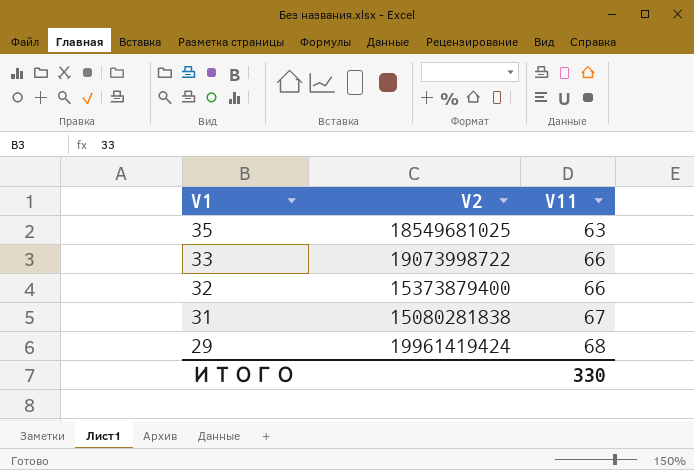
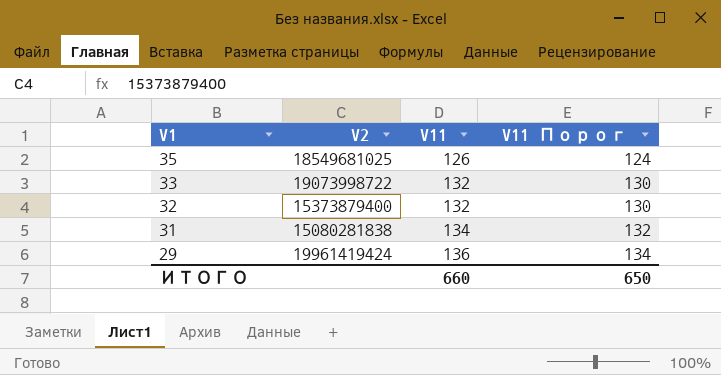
column V11 Порог | formula: none -> [V11] - 2
35 | V11: 63 -> 126
33 | V11: 66 -> 132
32 | V11: 66 -> 132
31 | V11: 67 -> 134
29 | V11: 68 -> 136
ИТОГО | V11: 330 -> 660

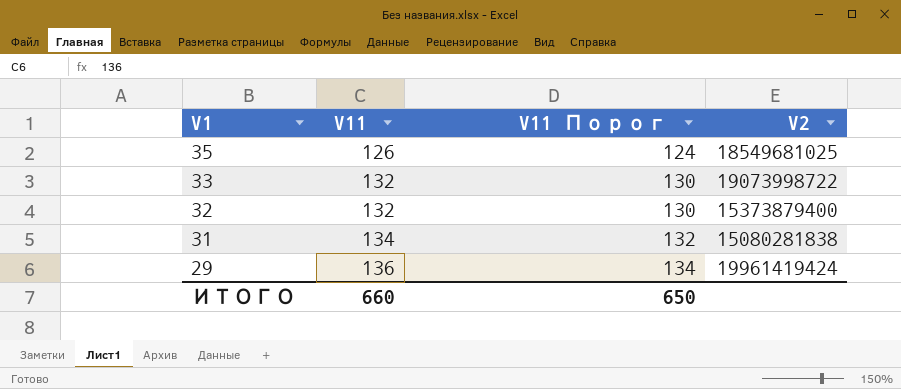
column V2 | position: 2 -> 4

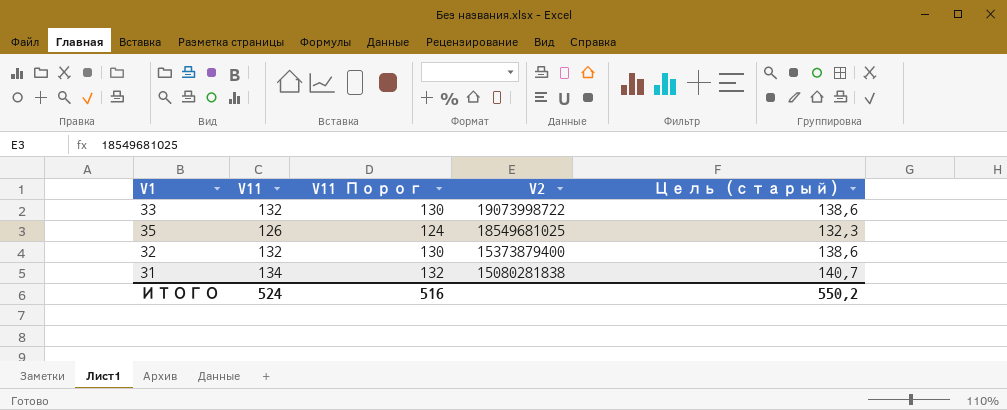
row order: V1 descending -> V2 descending
column Цель (старый) | formula: none -> [V11] * 1,05
row 29: 136 | 134 | 19961419424 -> none
ИТОГО | V11: 660 -> 524
ИТОГО | V11 Порог: 650 -> 516

